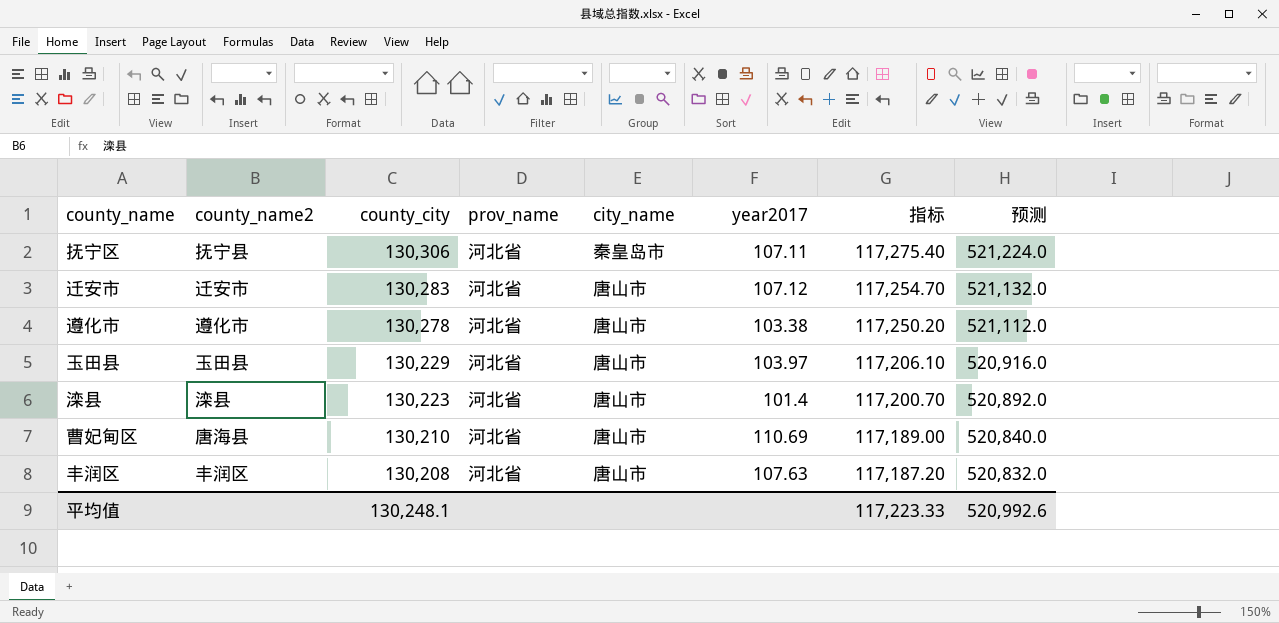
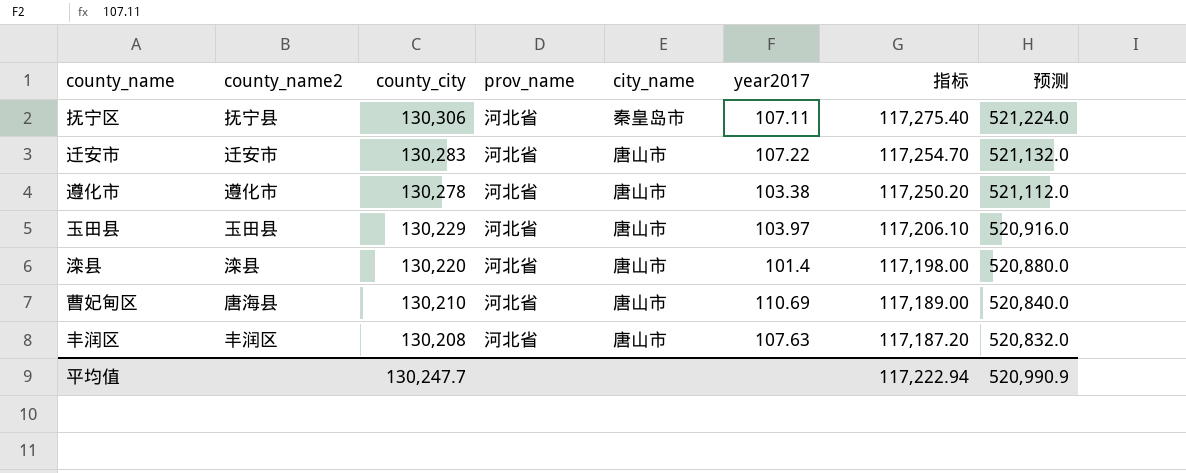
迁安市 | year2017: 107.12 -> 107.22
滦县 | county_city: 130,223 -> 130,220
滦县 | 指标: 117,200.70 -> 117,198.00
滦县 | 预测: 520,892.0 -> 520,880.0
平均值 | county_city: 130,248.1 -> 130,247.7
平均值 | 指标: 117,223.33 -> 117,222.94
平均值 | 预测: 520,992.6 -> 520,990.9

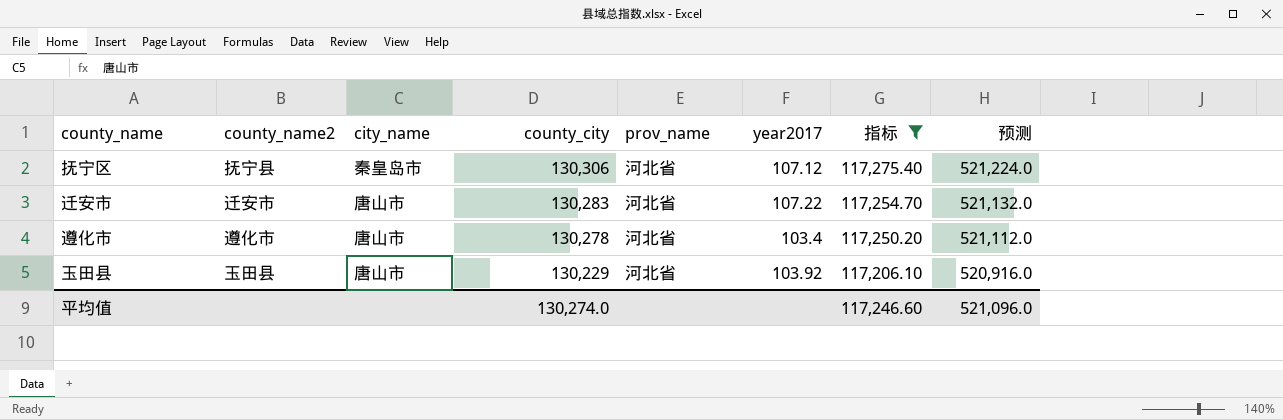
filter: none -> 指标 >= 117,206.10
column city_name | position: 5 -> 3
抚宁区 | year2017: 107.11 -> 107.12
遵化市 | year2017: 103.38 -> 103.4
玉田县 | year2017: 103.97 -> 103.92
平均值 | county_city: 130,247.7 -> 130,274.0
平均值 | 指标: 117,222.94 -> 117,246.60
平均值 | 预测: 520,990.9 -> 521,096.0

